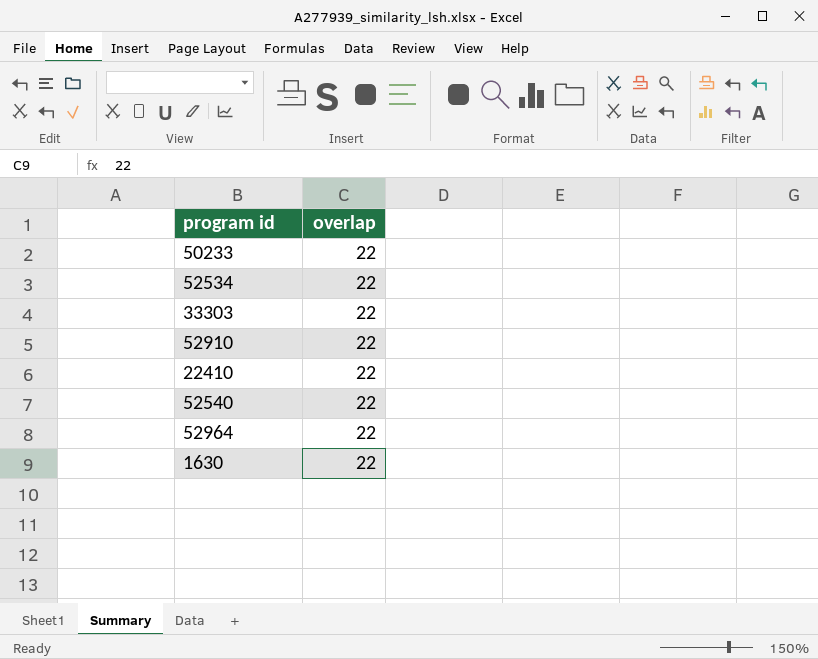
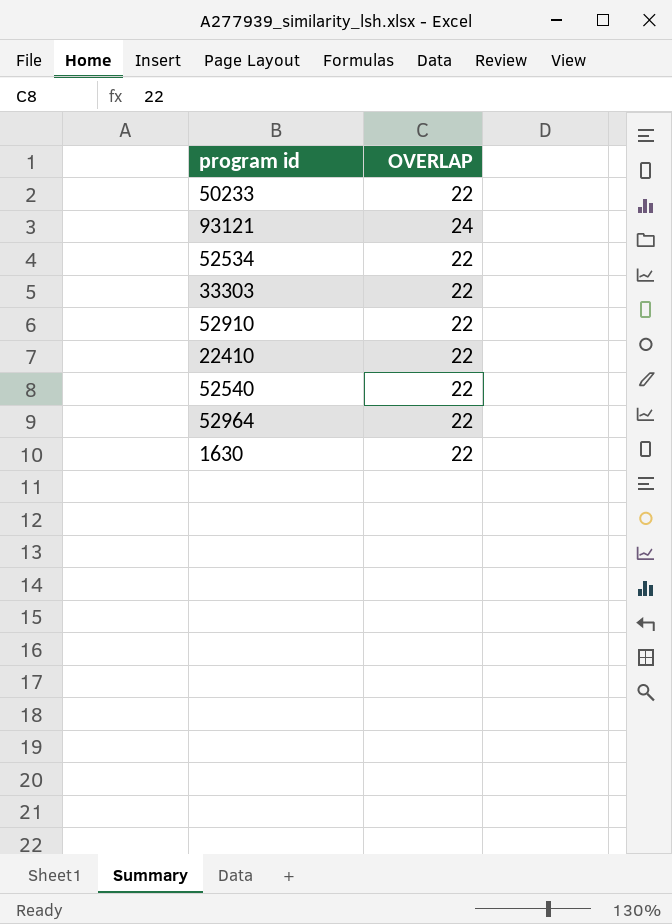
column name: overlap -> OVERLAP
row 93121: none -> 24

